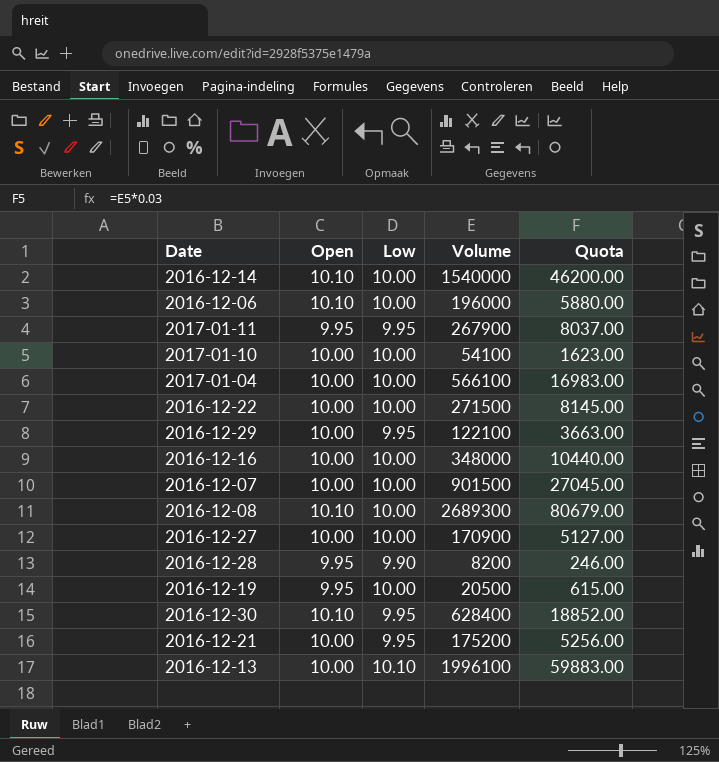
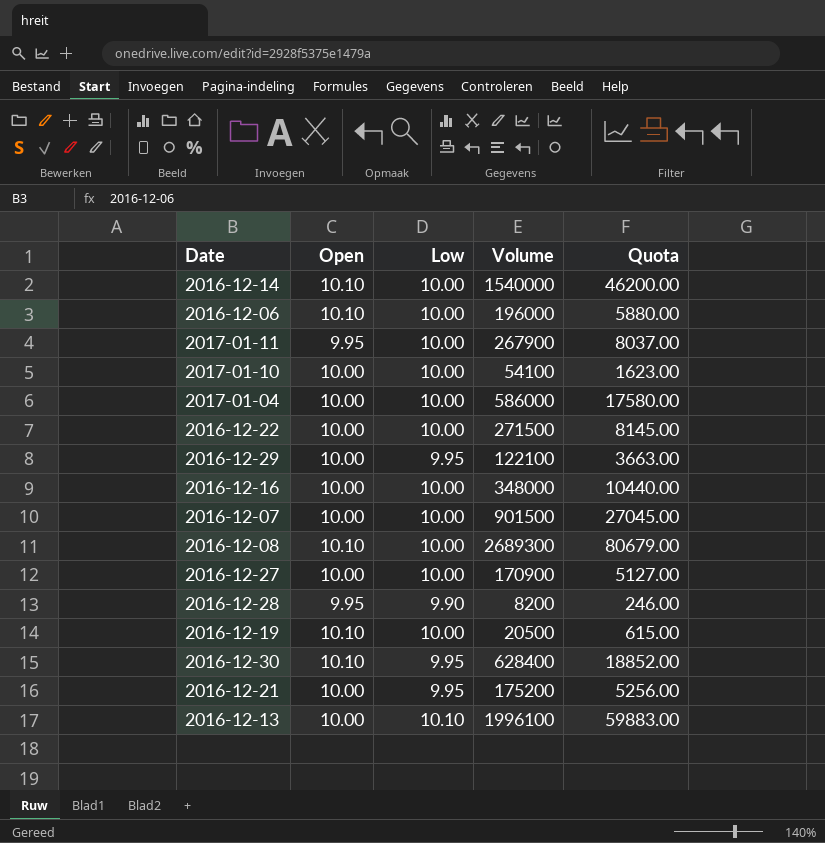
2017-01-11 | Low: 9.95 -> 10.00
2017-01-04 | Volume: 566100 -> 586000
2017-01-04 | Quota: 16983.00 -> 17580.00
2016-12-19 | Open: 9.95 -> 10.10

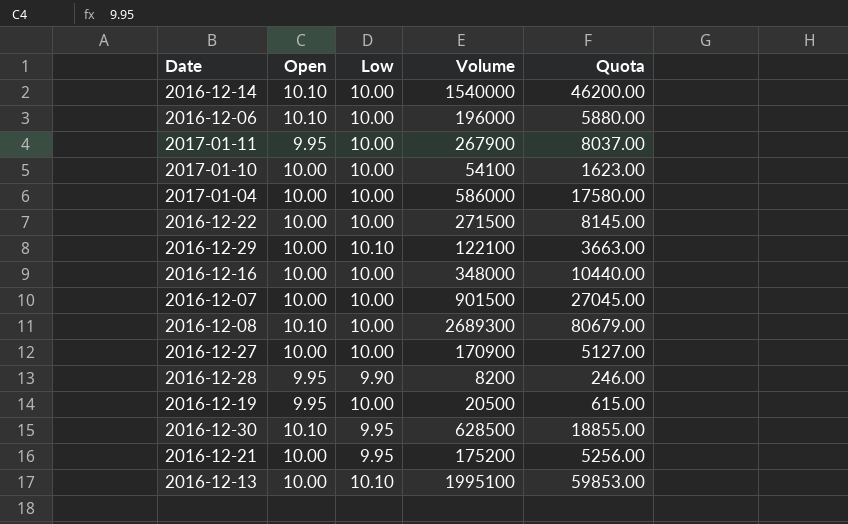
2016-12-29 | Low: 9.95 -> 10.10
2016-12-19 | Open: 10.10 -> 9.95
2016-12-30 | Volume: 628400 -> 628500
2016-12-30 | Quota: 18852.00 -> 18855.00
2016-12-13 | Volume: 1996100 -> 1995100
2016-12-13 | Quota: 59883.00 -> 59853.00

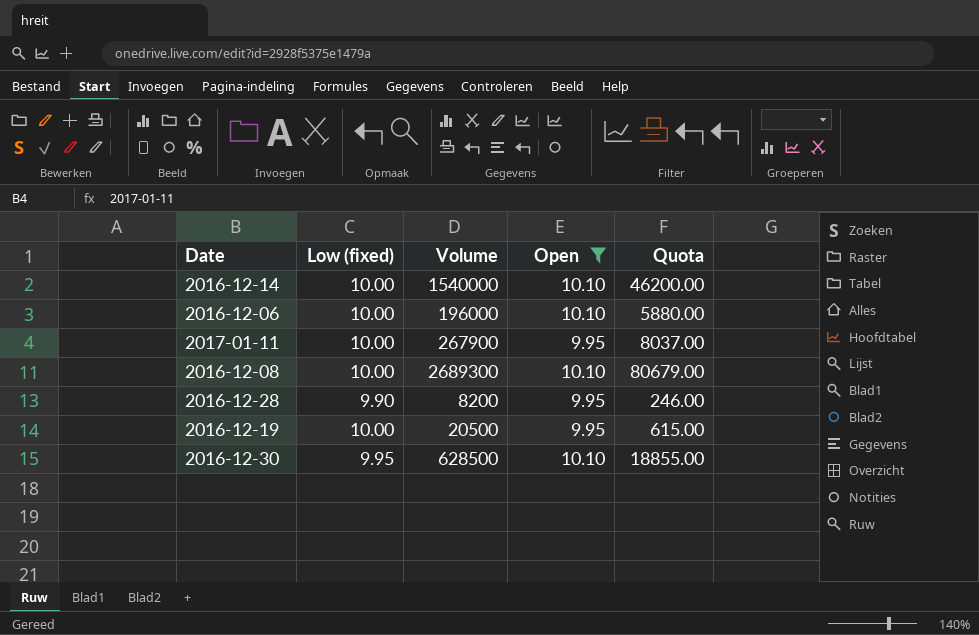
filter: none -> Open != 10.00
column name: Low -> Low (fixed)
column Open | position: 2 -> 4

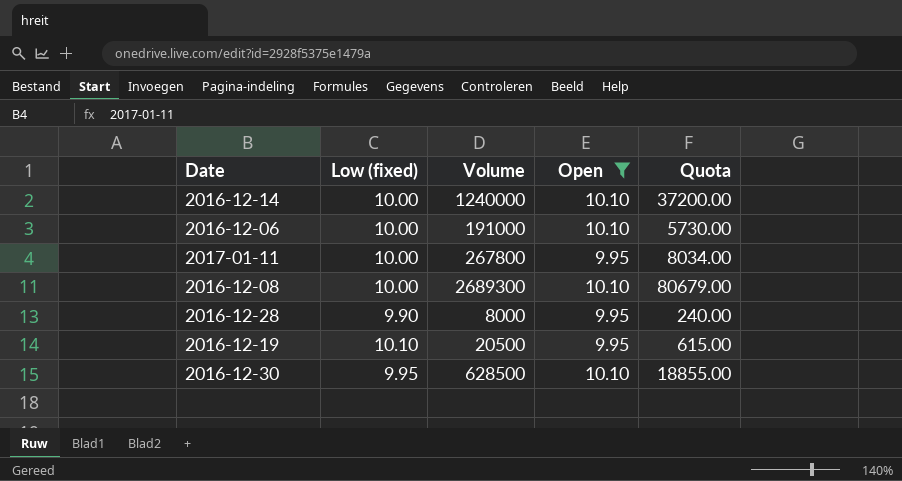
2016-12-14 | Volume: 1540000 -> 1240000
2016-12-14 | Quota: 46200.00 -> 37200.00
2016-12-06 | Volume: 196000 -> 191000
2016-12-06 | Quota: 5880.00 -> 5730.00
2017-01-11 | Volume: 267900 -> 267800
2017-01-11 | Quota: 8037.00 -> 8034.00
2016-12-28 | Volume: 8200 -> 8000
2016-12-28 | Quota: 246.00 -> 240.00
2016-12-19 | Low (fixed): 10.00 -> 10.10

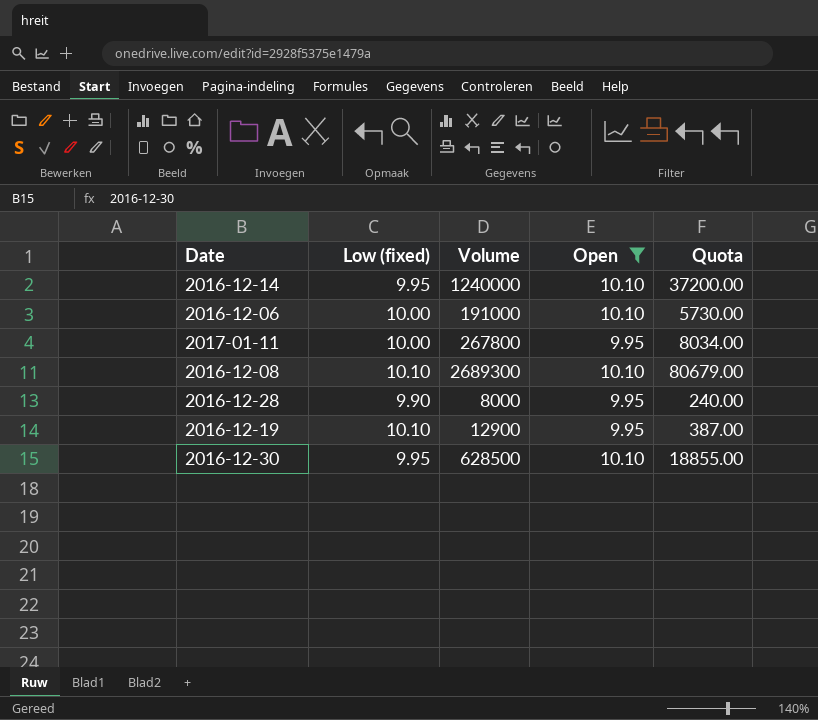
2016-12-14 | Low (fixed): 10.00 -> 9.95
2016-12-08 | Low (fixed): 10.00 -> 10.10
2016-12-19 | Volume: 20500 -> 12900
2016-12-19 | Quota: 615.00 -> 387.00

